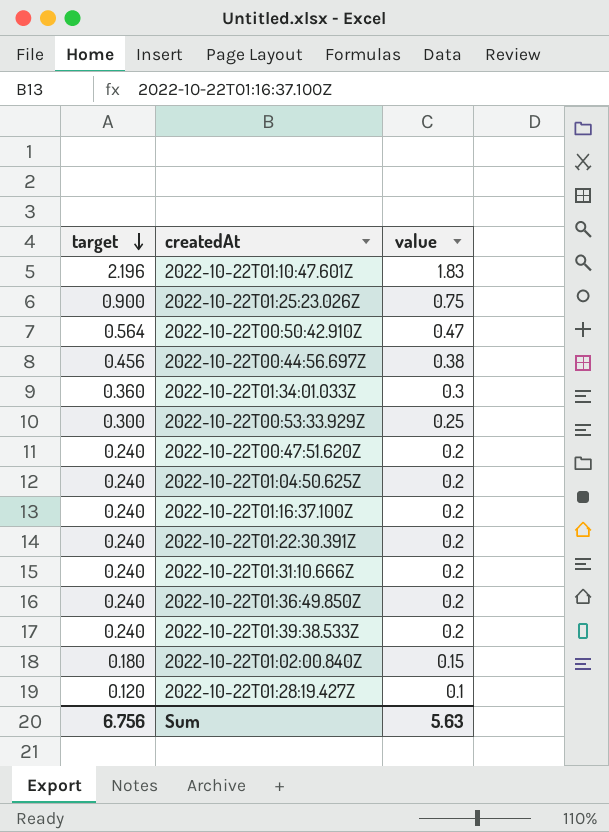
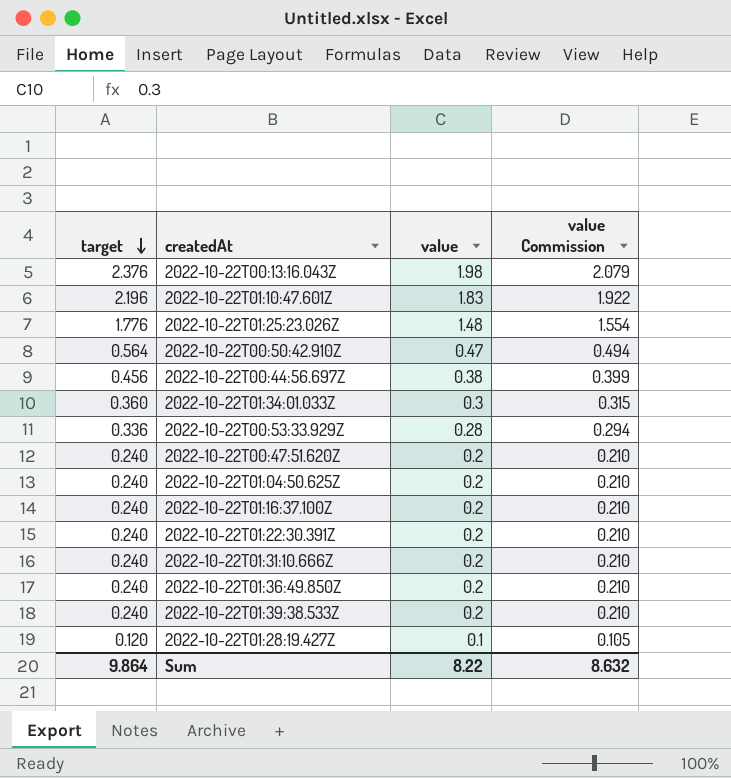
column value Commission | formula: none -> [value] * 1.05
row 2022-10-22T01:02:00.840Z: 0.180 | 0.15 -> none
row 2022-10-22T00:13:16.043Z: none -> 2.376 | 1.98 | 2.079
2022-10-22T01:25:23.026Z | target: 0.900 -> 1.776
2022-10-22T01:25:23.026Z | value: 0.75 -> 1.48
2022-10-22T00:53:33.929Z | target: 0.300 -> 0.336
2022-10-22T00:53:33.929Z | value: 0.25 -> 0.28
Sum | target: 6.756 -> 9.864
Sum | value: 5.63 -> 8.22

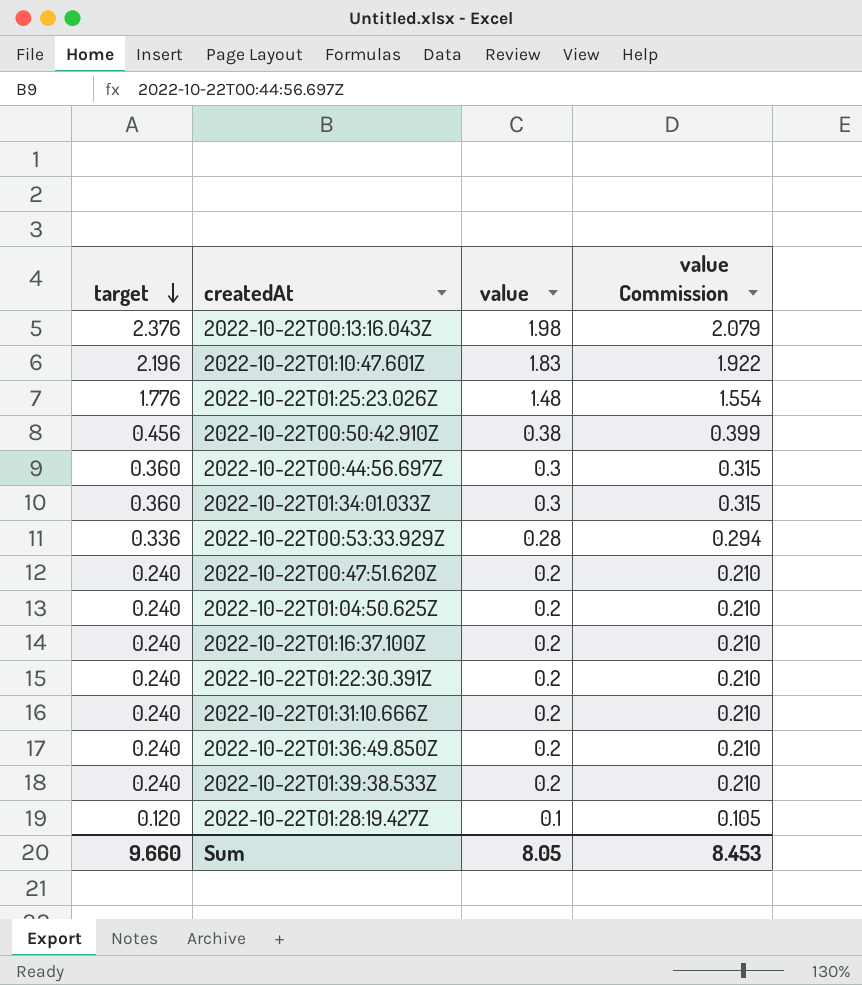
2022-10-22T00:50:42.910Z | target: 0.564 -> 0.456
2022-10-22T00:50:42.910Z | value: 0.47 -> 0.38
2022-10-22T00:50:42.910Z | value Commission: 0.494 -> 0.399
2022-10-22T00:44:56.697Z | target: 0.456 -> 0.360
2022-10-22T00:44:56.697Z | value: 0.38 -> 0.3
2022-10-22T00:44:56.697Z | value Commission: 0.399 -> 0.315
Sum | target: 9.864 -> 9.660
Sum | value: 8.22 -> 8.05
Sum | value Commission: 8.632 -> 8.453

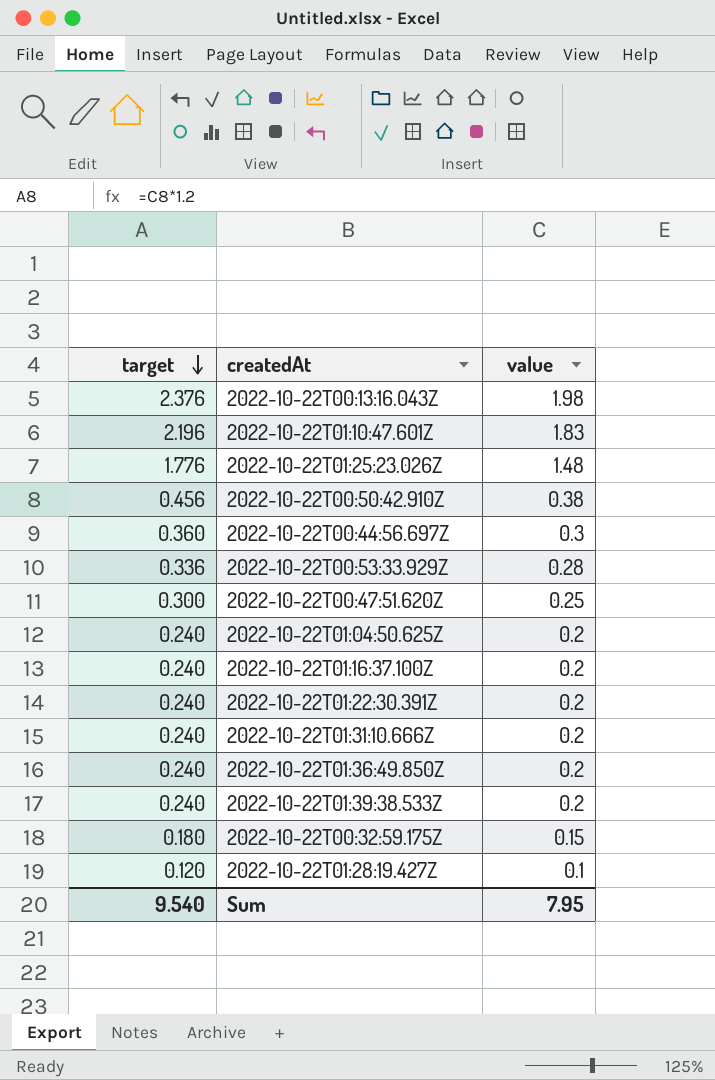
column value Commission | formula: [value] * 1.05 -> none
row 2022-10-22T01:34:01.033Z: 0.360 | 0.3 | 0.315 -> none
2022-10-22T00:47:51.620Z | target: 0.240 -> 0.300
2022-10-22T00:47:51.620Z | value: 0.2 -> 0.25
row 2022-10-22T00:32:59.175Z: none -> 0.180 | 0.15
Sum | target: 9.660 -> 9.540
Sum | value: 8.05 -> 7.95

